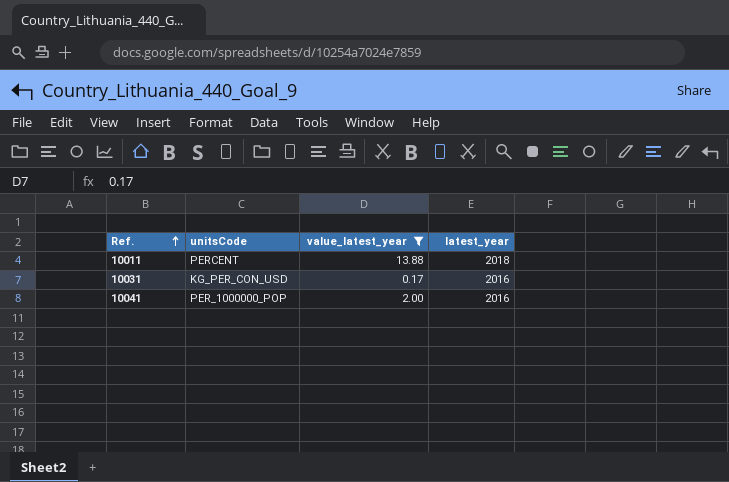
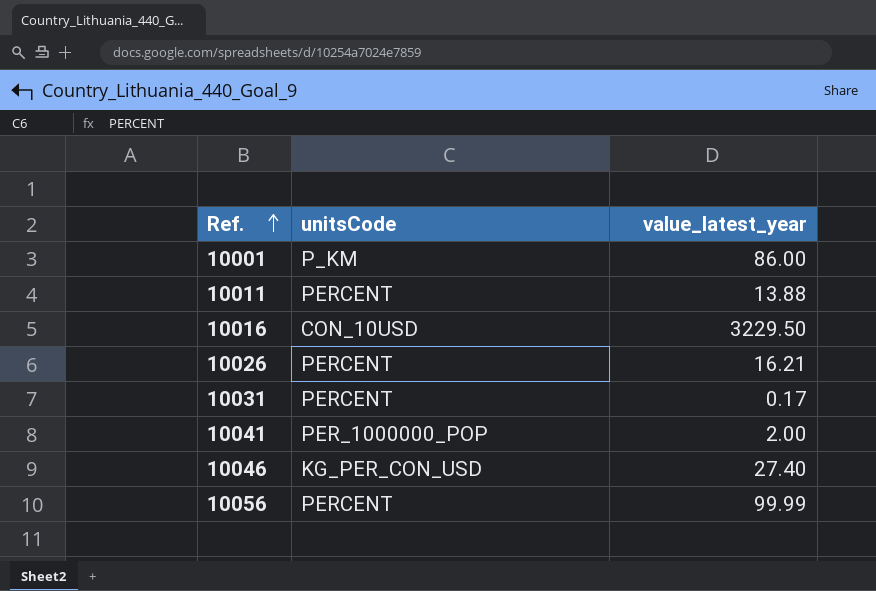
filter: value_latest_year <= 13.88 -> none
column latest_year | position: 4 -> none
10031 | unitsCode: KG_PER_CON_USD -> PERCENT

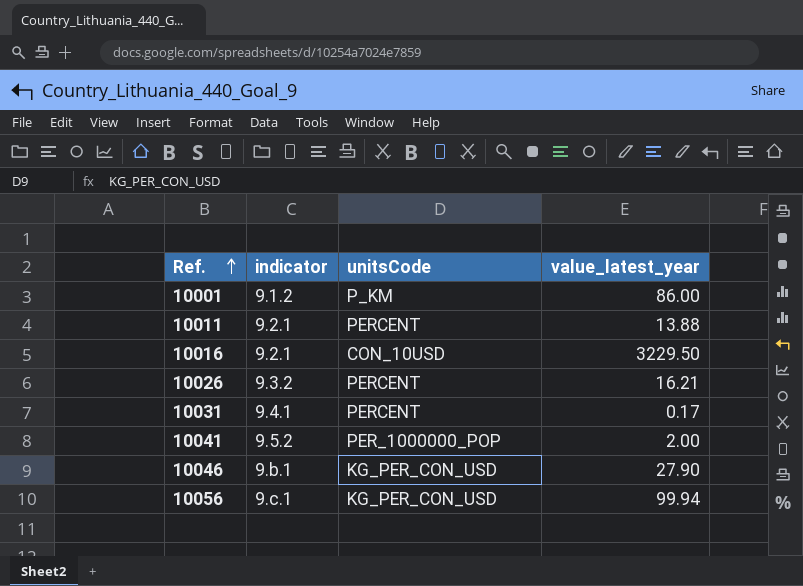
column indicator | position: none -> 2
10046 | value_latest_year: 27.40 -> 27.90
10056 | unitsCode: PERCENT -> KG_PER_CON_USD
10056 | value_latest_year: 99.99 -> 99.94

